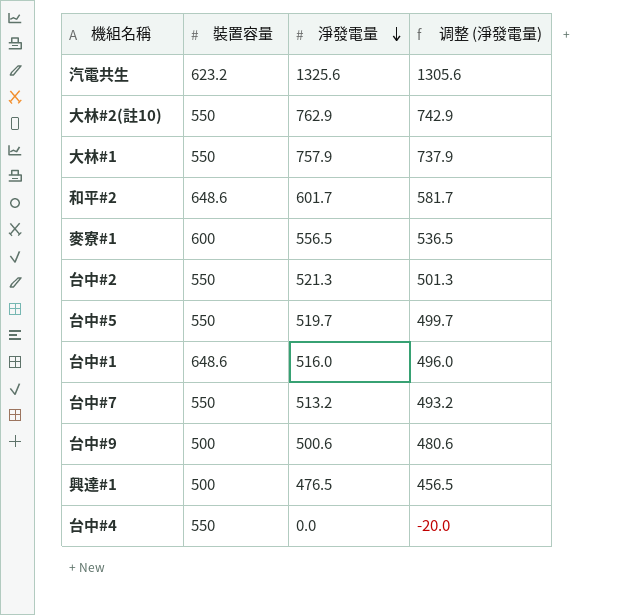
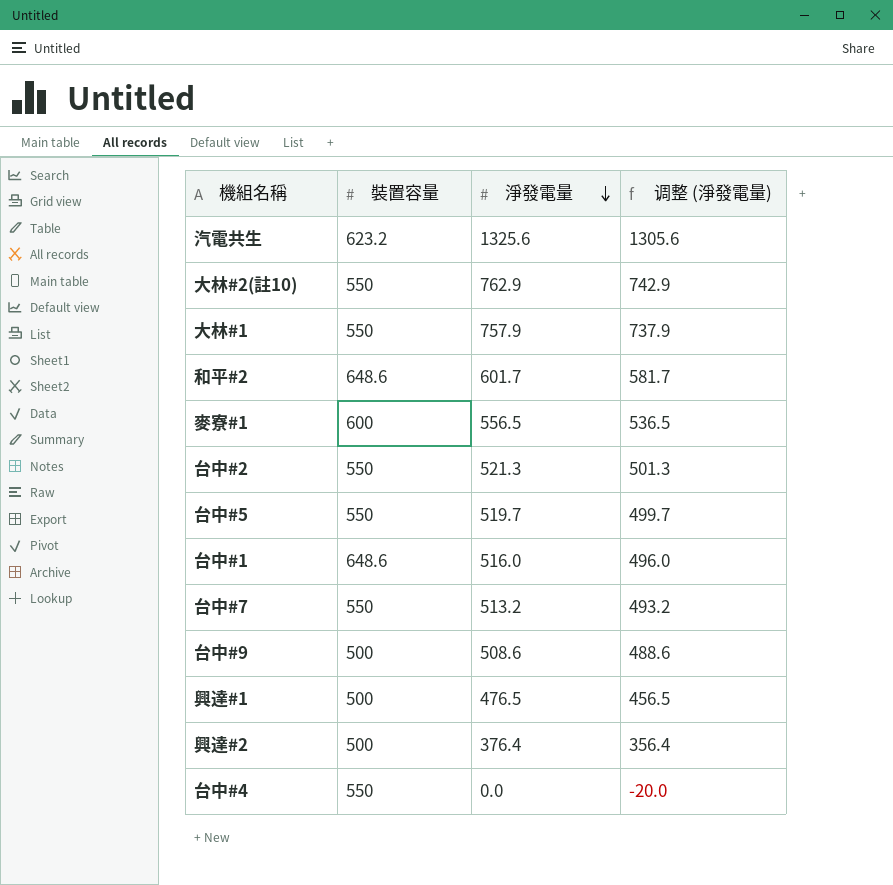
台中#9 | 淨發電量: 500.6 -> 508.6
台中#9 | 调整 (淨發電量): 480.6 -> 488.6
row 興達#2: none -> 500 | 376.4 | 356.4

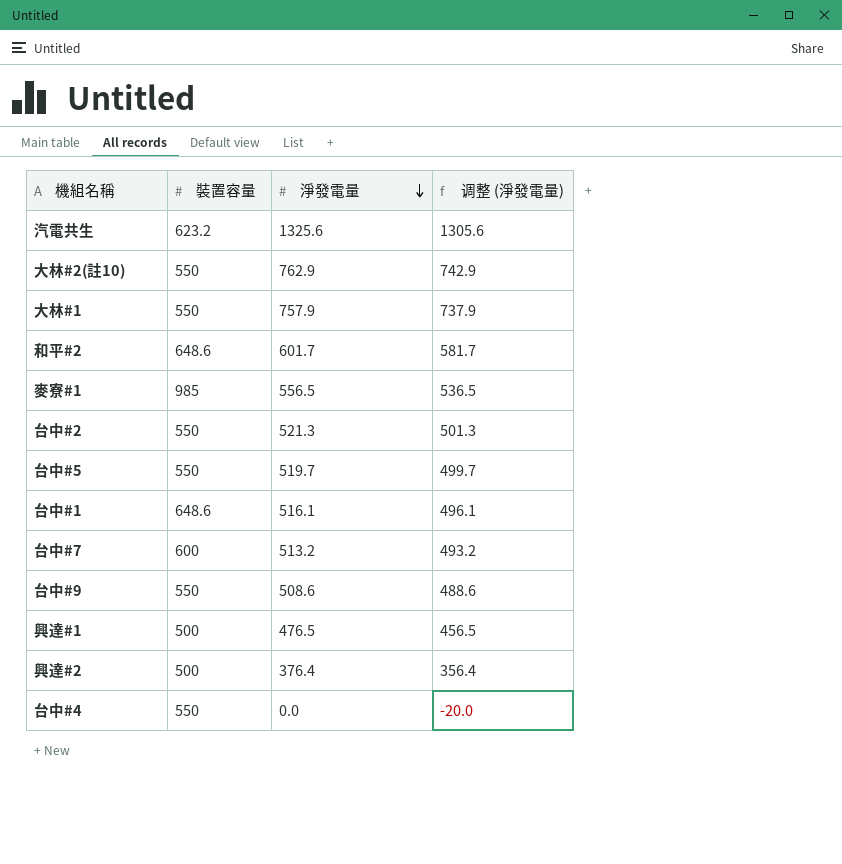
麥寮#1 | 裝置容量: 600 -> 985
台中#1 | 淨發電量: 516.0 -> 516.1
台中#1 | 调整 (淨發電量): 496.0 -> 496.1
台中#7 | 裝置容量: 550 -> 600
台中#9 | 裝置容量: 500 -> 550

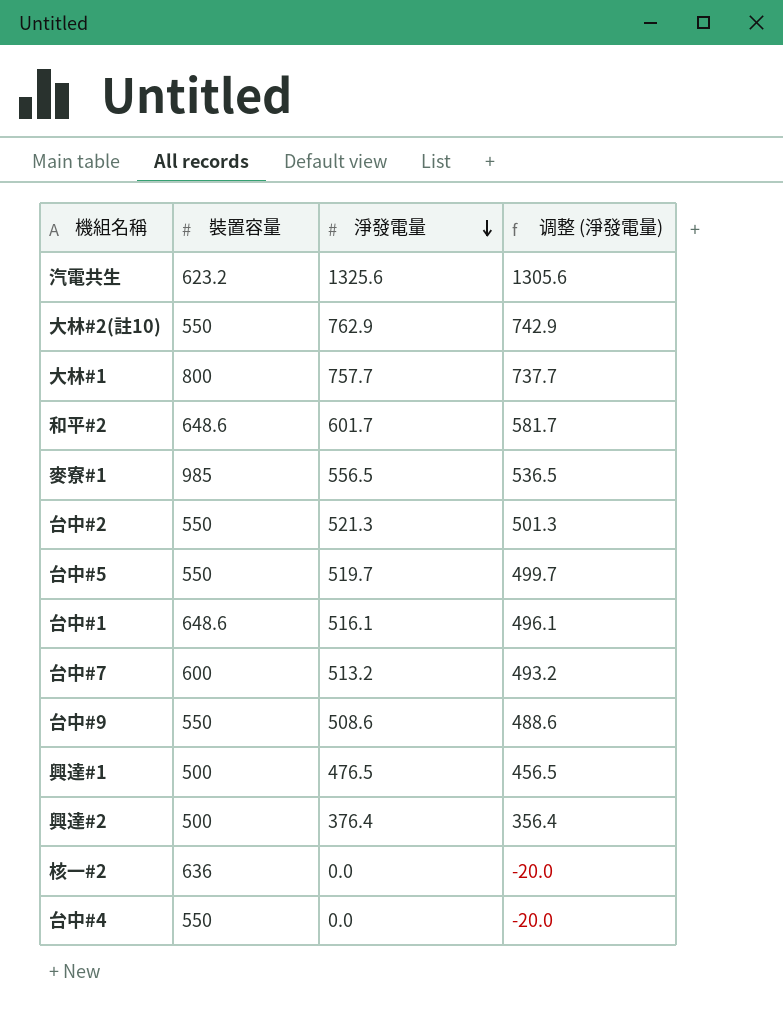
大林#1 | 裝置容量: 550 -> 800
大林#1 | 淨發電量: 757.9 -> 757.7
大林#1 | 调整 (淨發電量): 737.9 -> 737.7
row 核一#2: none -> 636 | 0.0 | -20.0

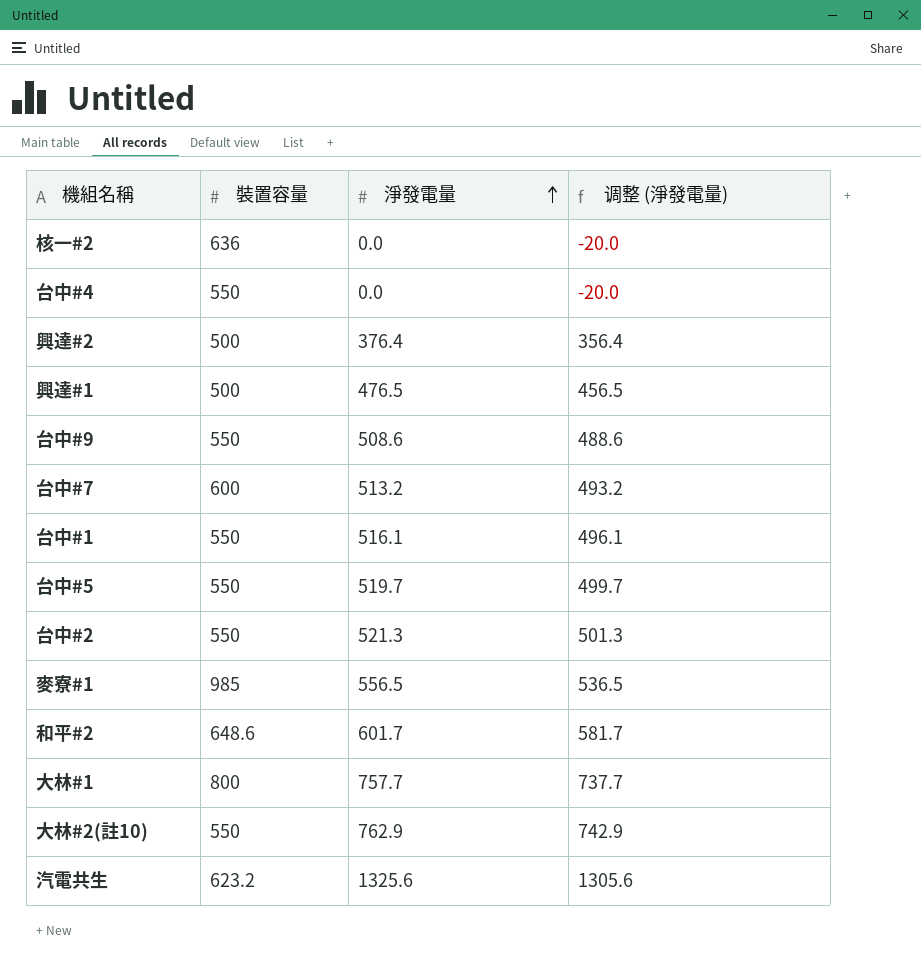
row order: 淨發電量 descending -> 淨發電量 ascending
台中#1 | 裝置容量: 648.6 -> 550

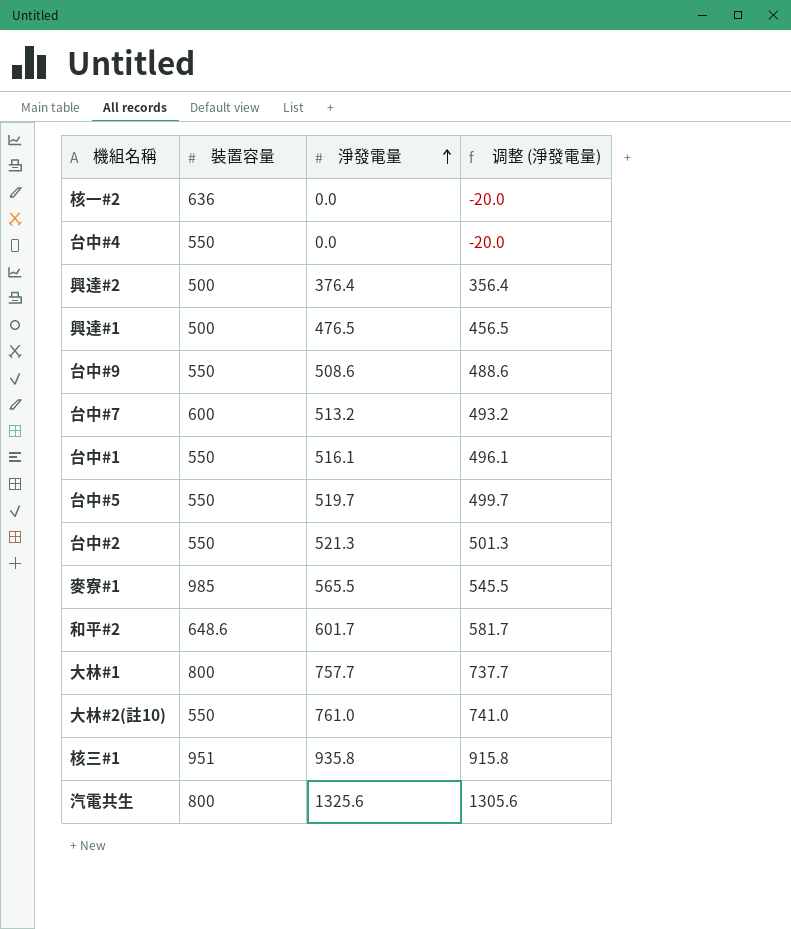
麥寮#1 | 淨發電量: 556.5 -> 565.5
麥寮#1 | 调整 (淨發電量): 536.5 -> 545.5
大林#2(註10) | 淨發電量: 762.9 -> 761.0
大林#2(註10) | 调整 (淨發電量): 742.9 -> 741.0
row 核三#1: none -> 951 | 935.8 | 915.8
汽電共生 | 裝置容量: 623.2 -> 800

